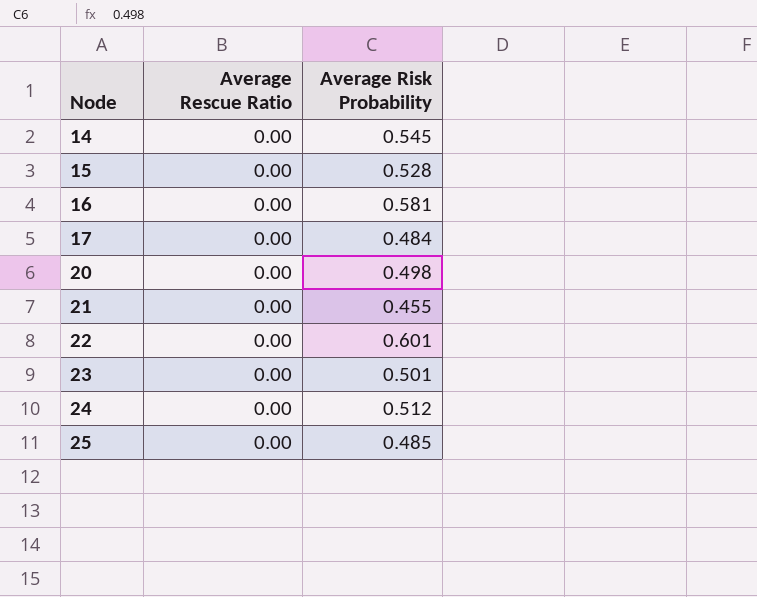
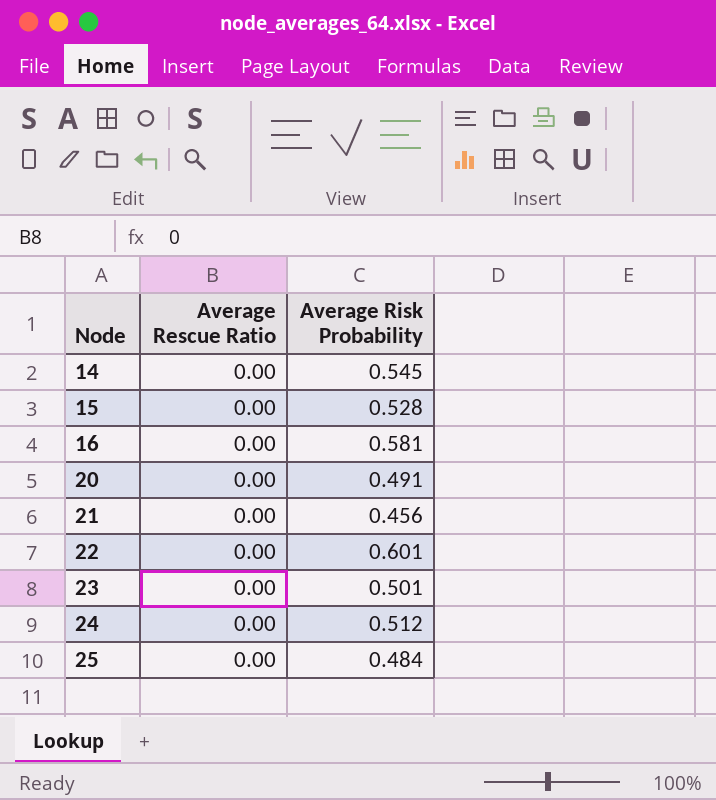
row 17: 0.00 | 0.484 -> none
20 | Average Risk Probability: 0.498 -> 0.491
21 | Average Risk Probability: 0.455 -> 0.456
25 | Average Risk Probability: 0.485 -> 0.484

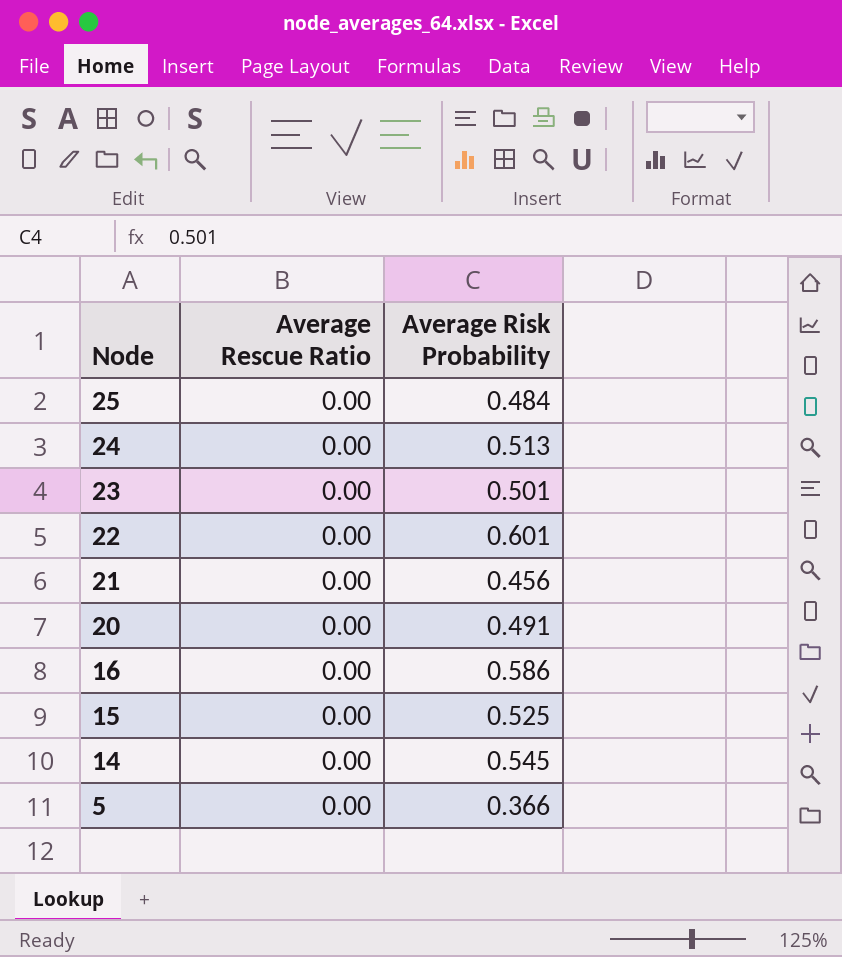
row order: Node ascending -> Node descending
24 | Average Risk Probability: 0.512 -> 0.513
16 | Average Risk Probability: 0.581 -> 0.586
15 | Average Risk Probability: 0.528 -> 0.525
row 5: none -> 0.00 | 0.366

